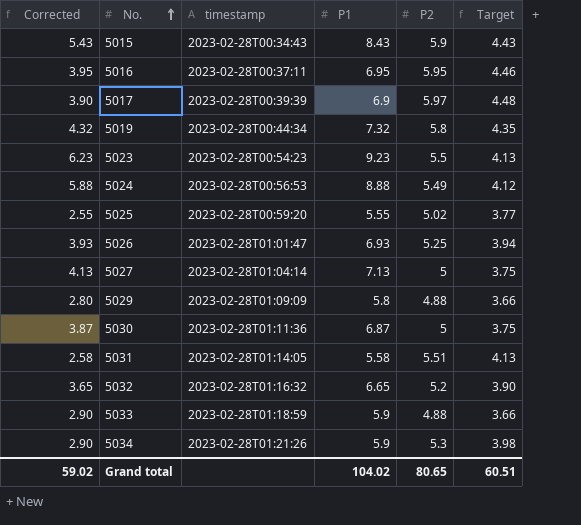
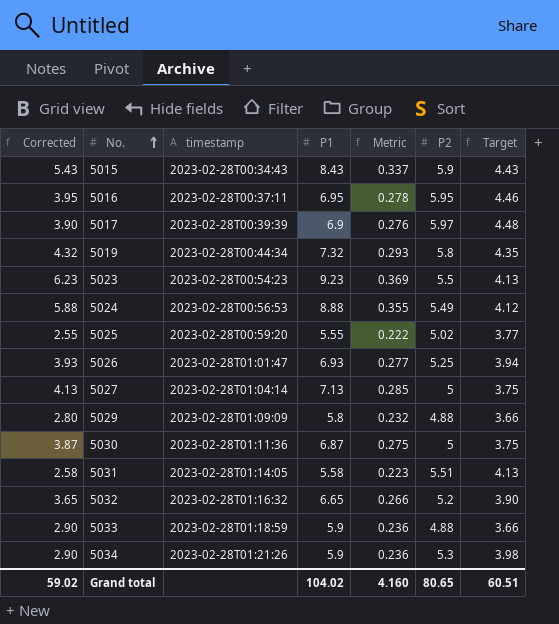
column Metric | formula: none -> [P1] * 0.04

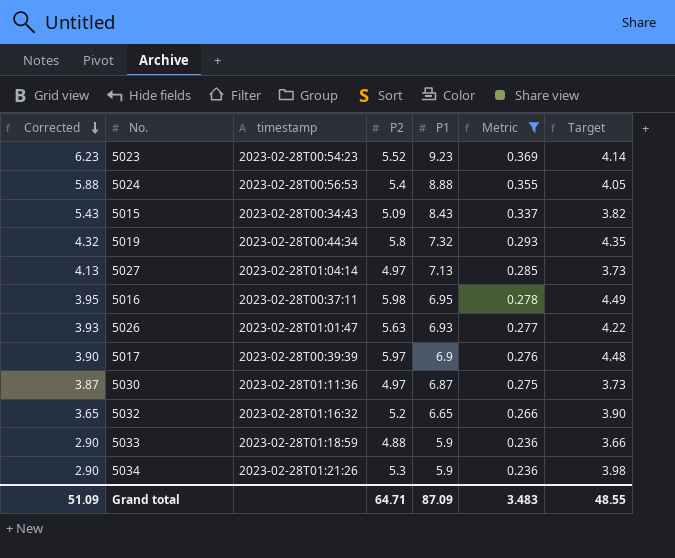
filter: none -> Metric >= 0.236
row order: No. ascending -> Corrected descending
column P2 | position: 6 -> 4
5023 | P2: 5.5 -> 5.52
5023 | Target: 4.13 -> 4.14
5024 | P2: 5.49 -> 5.4
5024 | Target: 4.12 -> 4.05
5015 | P2: 5.9 -> 5.09
5015 | Target: 4.43 -> 3.82
5027 | P2: 5 -> 4.97
5027 | Target: 3.75 -> 3.73
5016 | P2: 5.95 -> 5.98
5016 | Target: 4.46 -> 4.49
5026 | P2: 5.25 -> 5.63
5026 | Target: 3.94 -> 4.22
5030 | P2: 5 -> 4.97
5030 | Target: 3.75 -> 3.73
Grand total | Corrected: 59.02 -> 51.09
Grand total | P2: 80.65 -> 64.71
Grand total | P1: 104.02 -> 87.09
Grand total | Metric: 4.160 -> 3.483
Grand total | Target: 60.51 -> 48.55

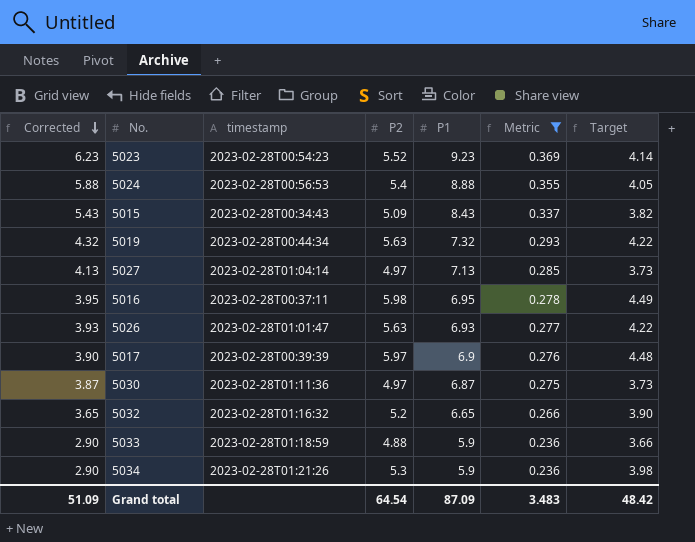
5019 | P2: 5.8 -> 5.63
5019 | Target: 4.35 -> 4.22
Grand total | P2: 64.71 -> 64.54
Grand total | Target: 48.55 -> 48.42

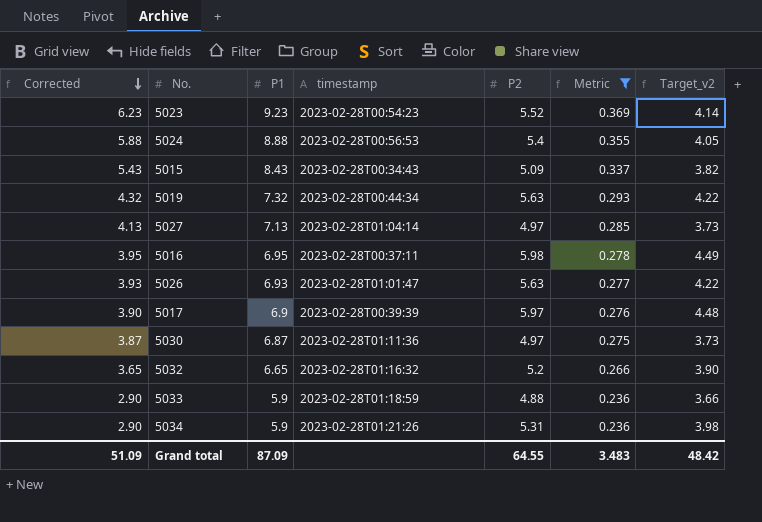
column P1 | position: 5 -> 3
column name: Target -> Target_v2
5034 | P2: 5.3 -> 5.31
Grand total | P2: 64.54 -> 64.55

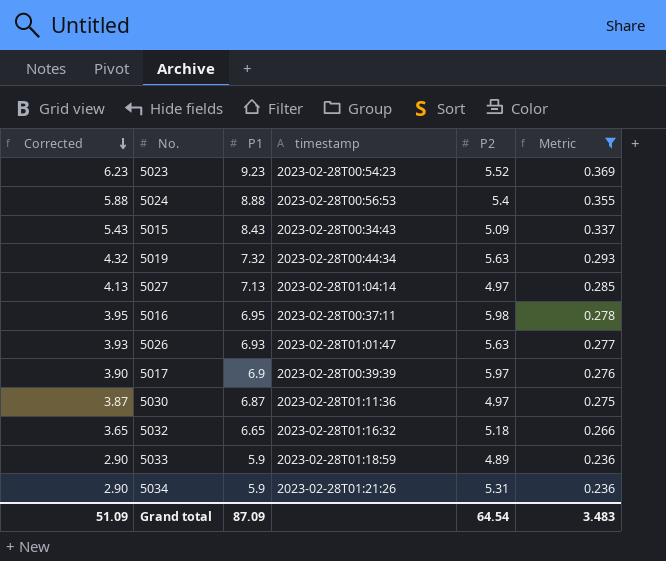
column Target_v2 | formula: [P2] * 0.75 -> none
5032 | P2: 5.2 -> 5.18
5033 | P2: 4.88 -> 4.89
Grand total | P2: 64.55 -> 64.54

